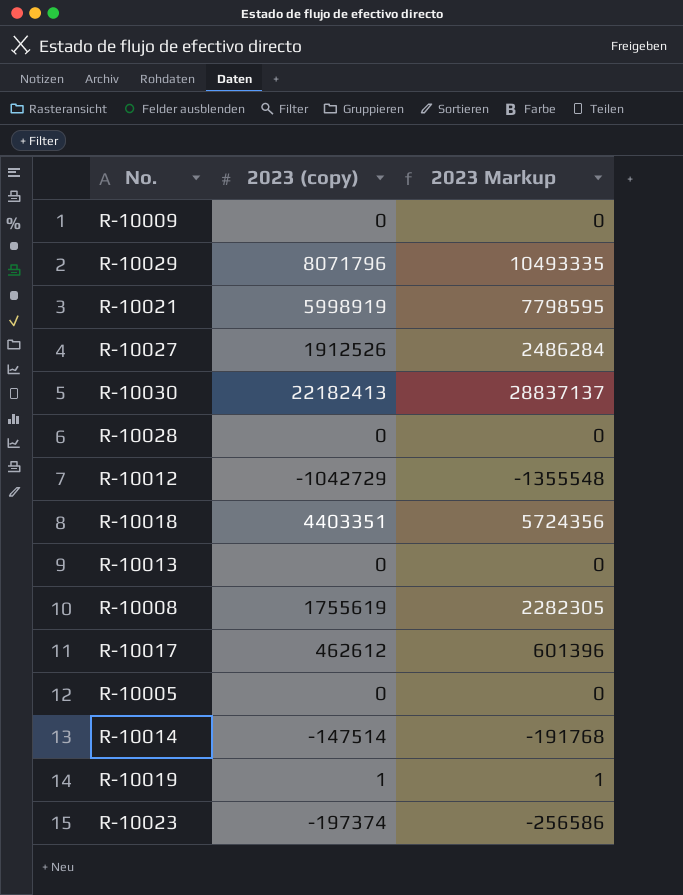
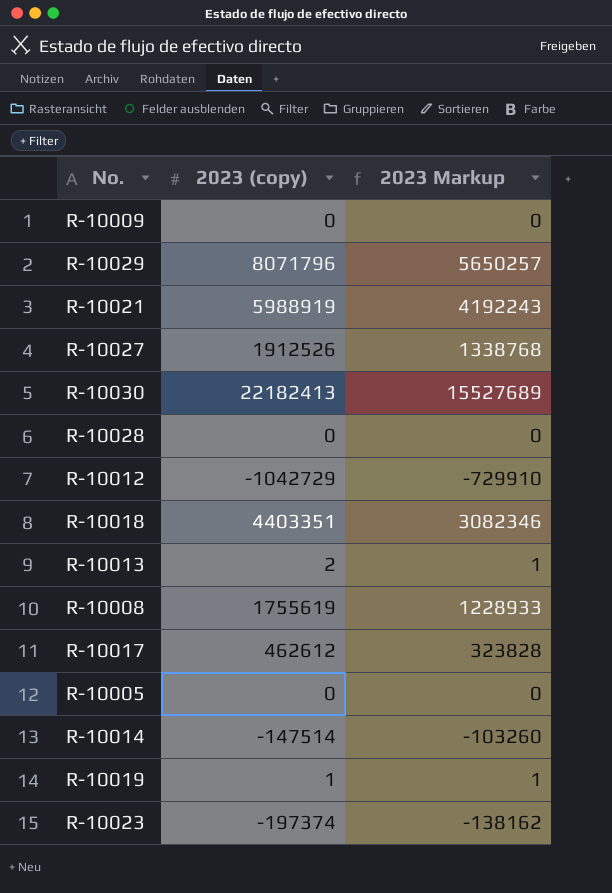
column 2023 Markup | formula: [2023 (copy)] * 1.3 -> [2023 (copy)] * 0.7
R-10021 | 2023 (copy): 5998919 -> 5988919
R-10013 | 2023 (copy): 0 -> 2

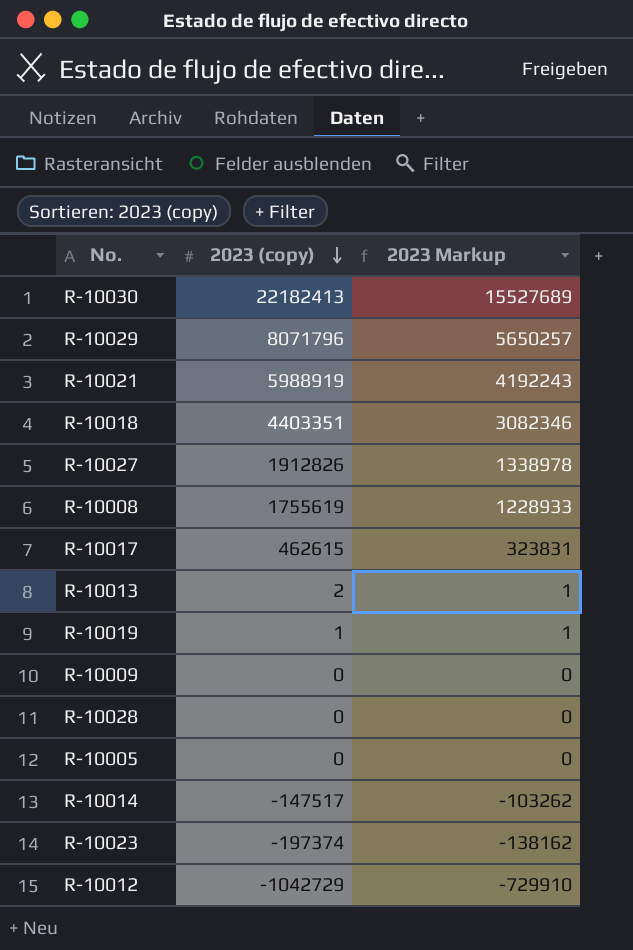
row order: none -> 2023 (copy) descending
R-10027 | 2023 (copy): 1912526 -> 1912826
R-10027 | 2023 Markup: 1338768 -> 1338978
R-10017 | 2023 (copy): 462612 -> 462615
R-10017 | 2023 Markup: 323828 -> 323831
R-10014 | 2023 (copy): -147514 -> -147517
R-10014 | 2023 Markup: -103260 -> -103262

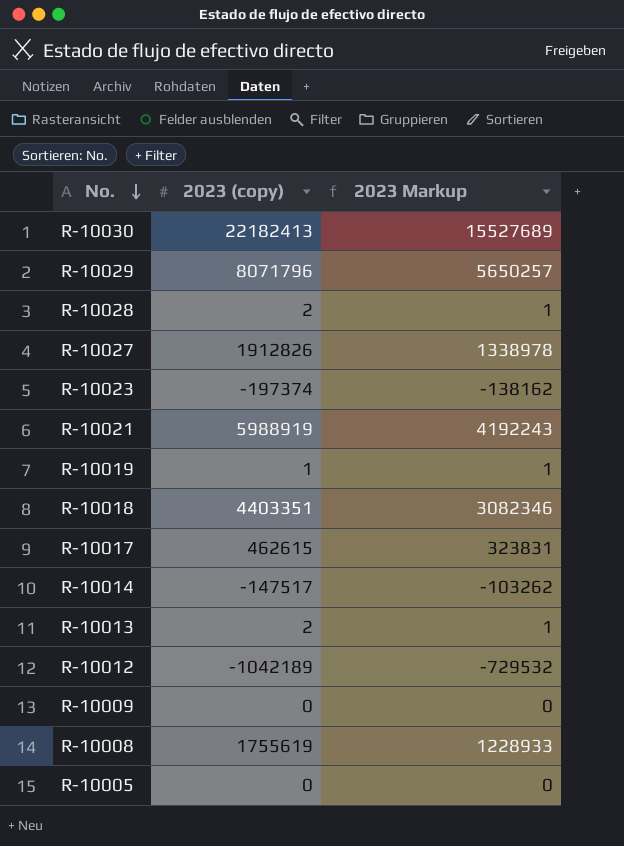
row order: 2023 (copy) descending -> No. descending
R-10028 | 2023 (copy): 0 -> 2
R-10028 | 2023 Markup: 0 -> 1
R-10012 | 2023 (copy): -1042729 -> -1042189
R-10012 | 2023 Markup: -729910 -> -729532

